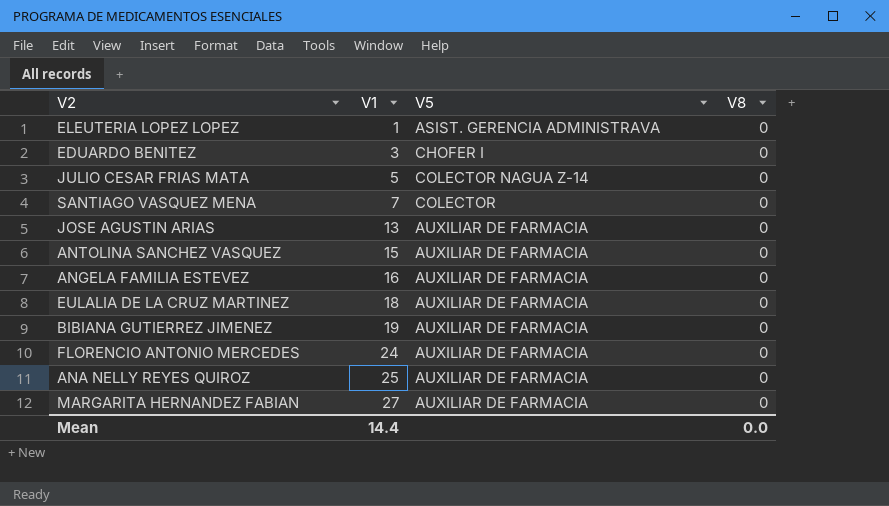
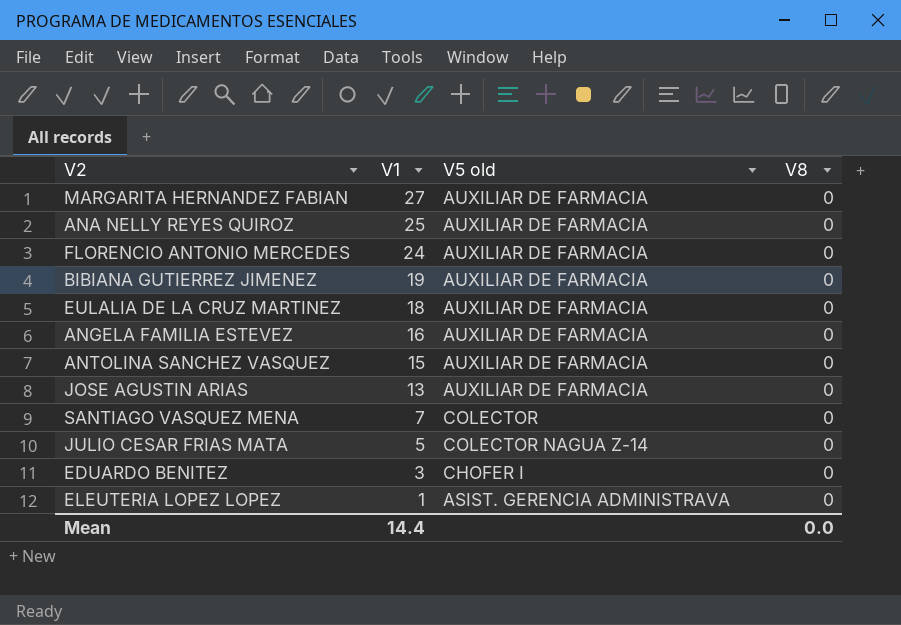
row order: V1 ascending -> V1 descending
column name: V5 -> V5 old

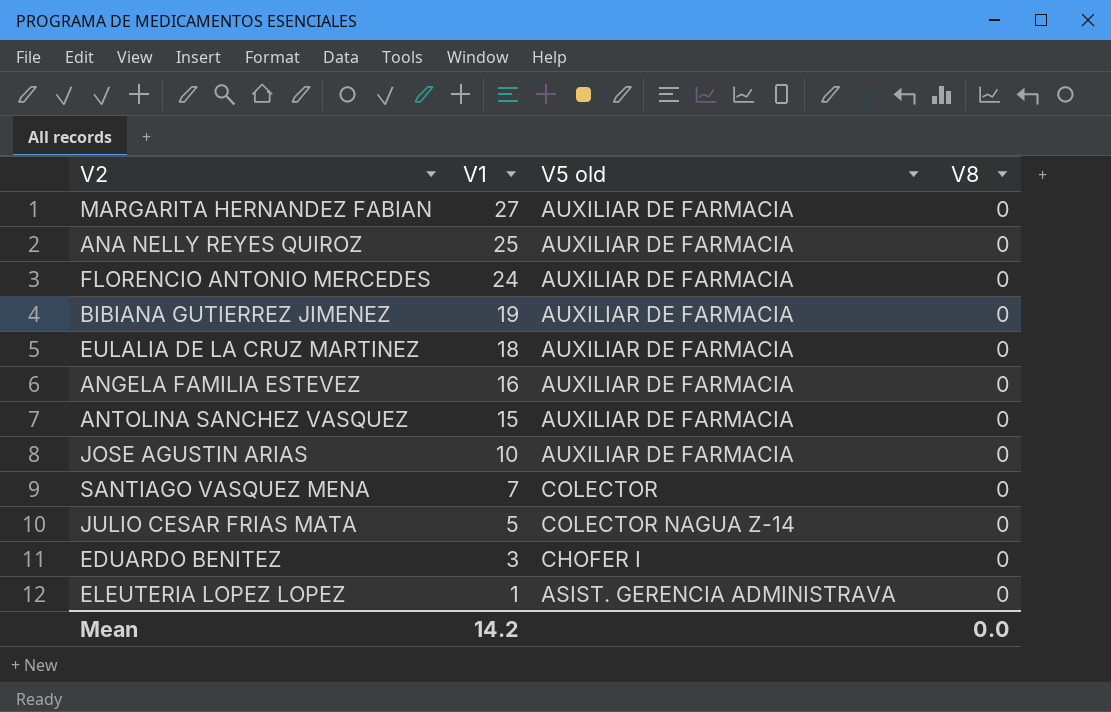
JOSE AGUSTIN ARIAS | V1: 13 -> 10
Mean | V1: 14.4 -> 14.2

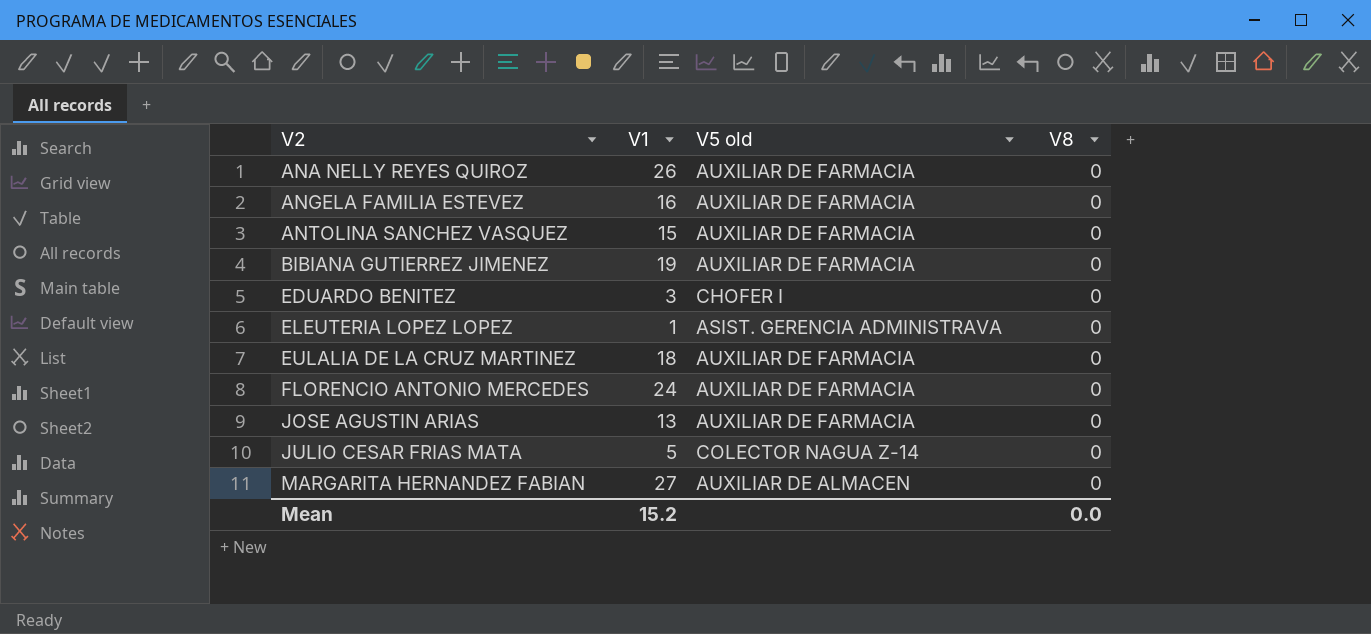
row order: V1 descending -> V2 ascending
row SANTIAGO VASQUEZ MENA: 7 | COLECTOR | 0 -> none
ANA NELLY REYES QUIROZ | V1: 25 -> 26
JOSE AGUSTIN ARIAS | V1: 10 -> 13
MARGARITA HERNANDEZ FABIAN | V5 old: AUXILIAR DE FARMACIA -> AUXILIAR DE ALMACEN
Mean | V1: 14.2 -> 15.2

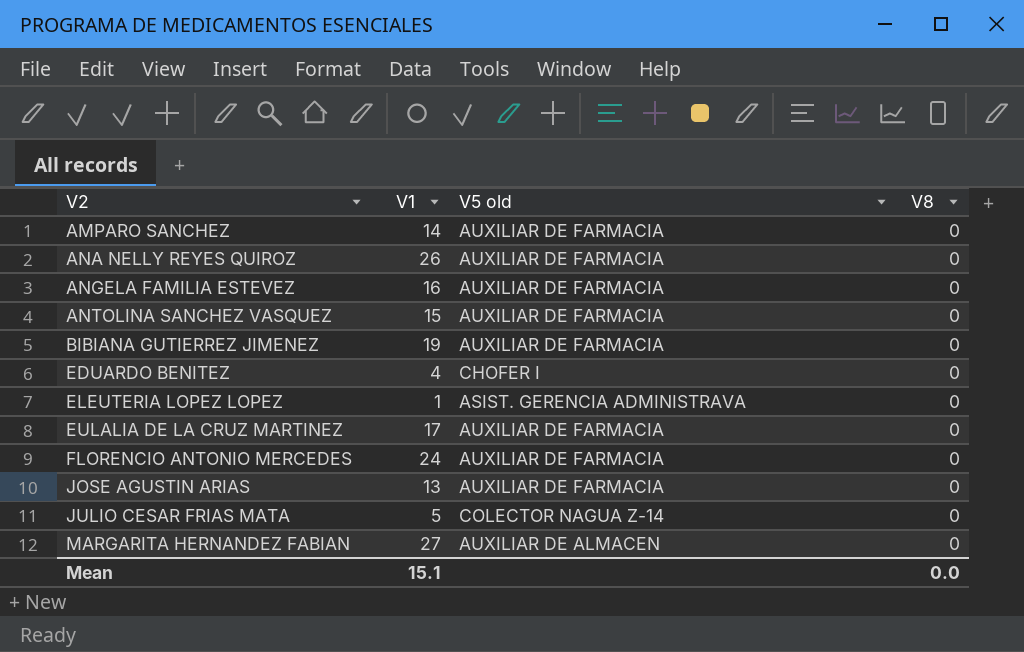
row AMPARO SANCHEZ: none -> 14 | AUXILIAR DE FARMACIA | 0
EDUARDO BENITEZ | V1: 3 -> 4
EULALIA DE LA CRUZ MARTINEZ | V1: 18 -> 17
Mean | V1: 15.2 -> 15.1

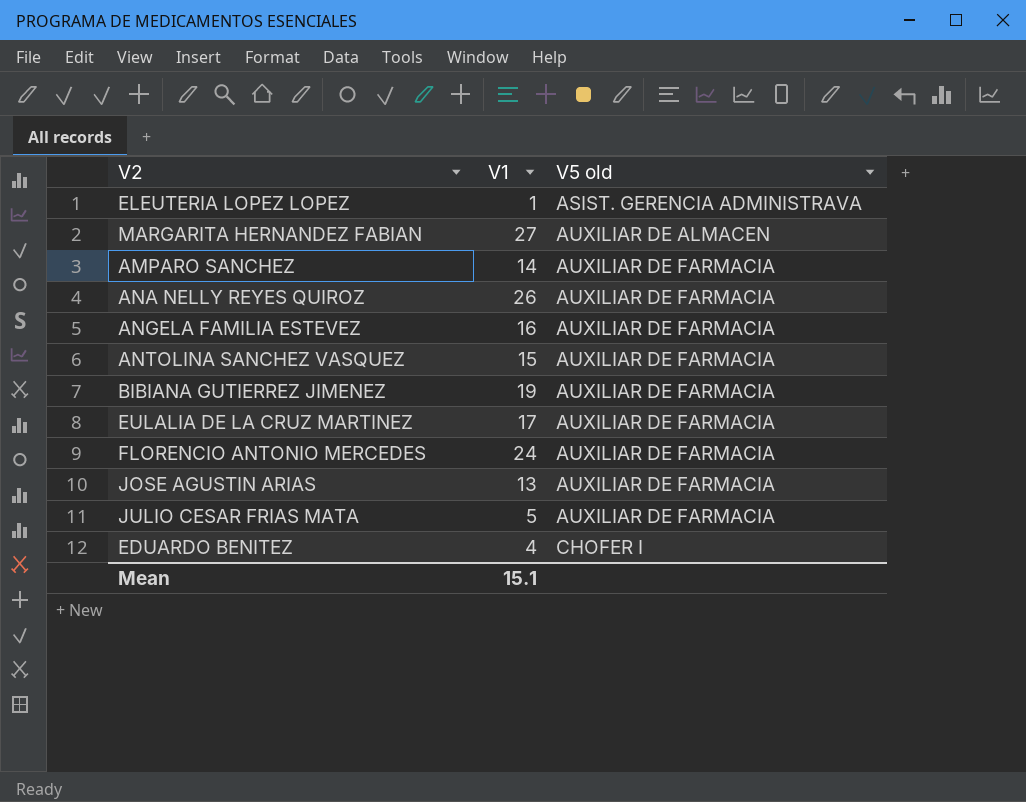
row order: V2 ascending -> V5 old ascending
column V8 | position: 4 -> none
JULIO CESAR FRIAS MATA | V5 old: COLECTOR NAGUA Z-14 -> AUXILIAR DE FARMACIA

